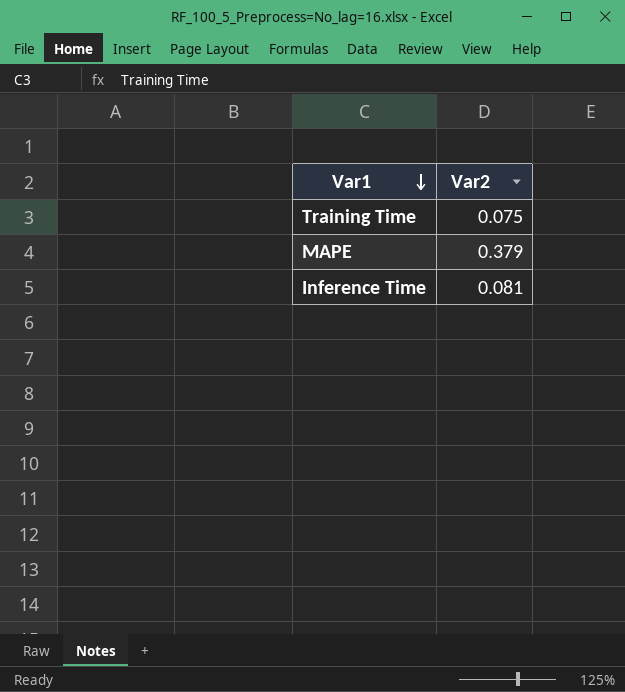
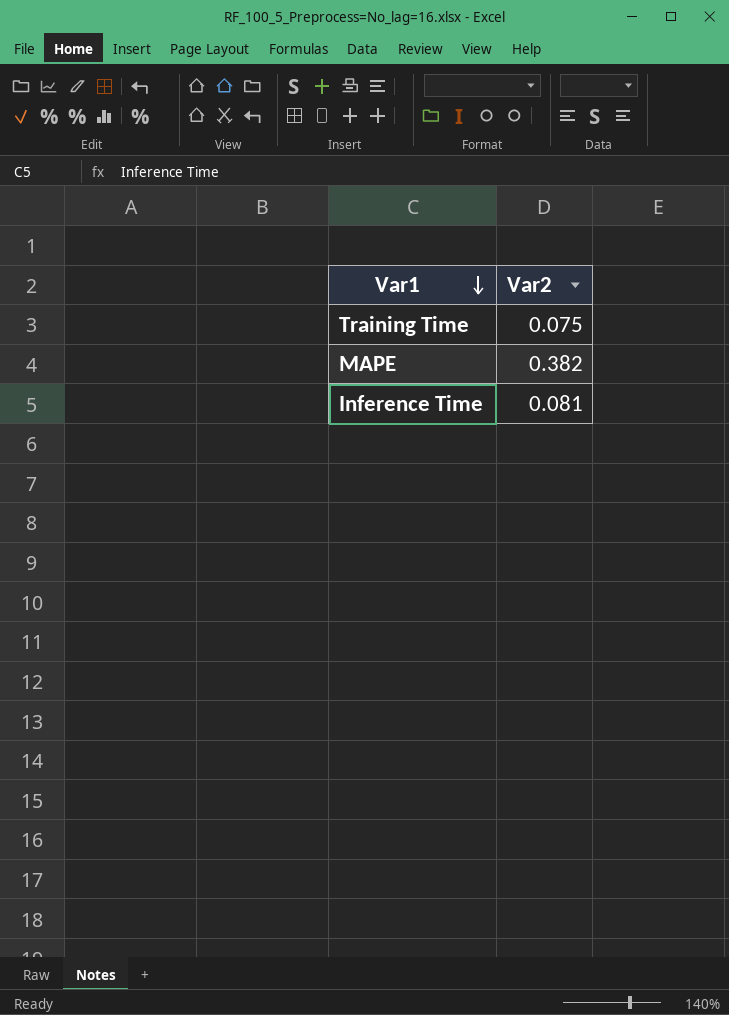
MAPE | Var2: 0.379 -> 0.382

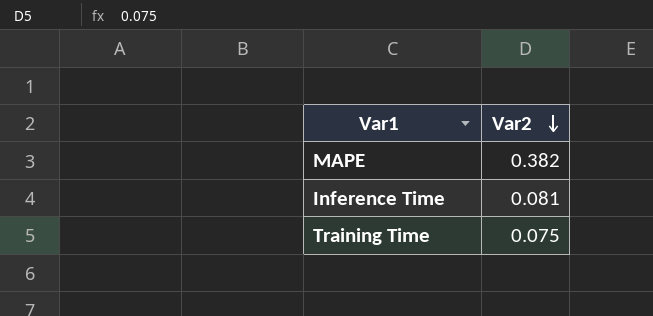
row order: Var1 descending -> Var2 descending

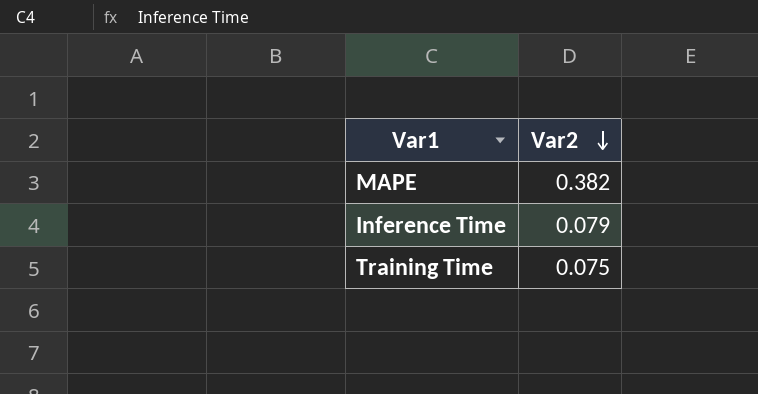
Inference Time | Var2: 0.081 -> 0.079

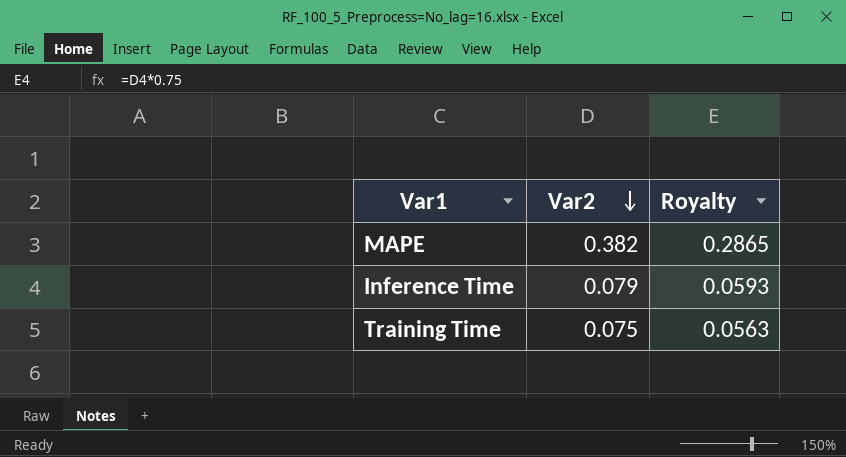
column Royalty | formula: none -> [Var2] * 0.75

